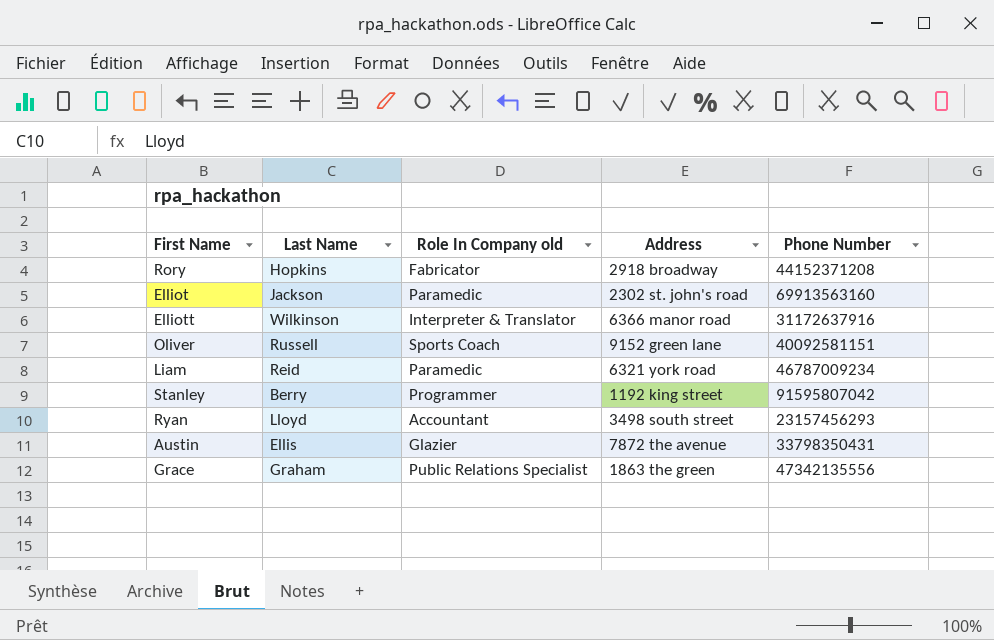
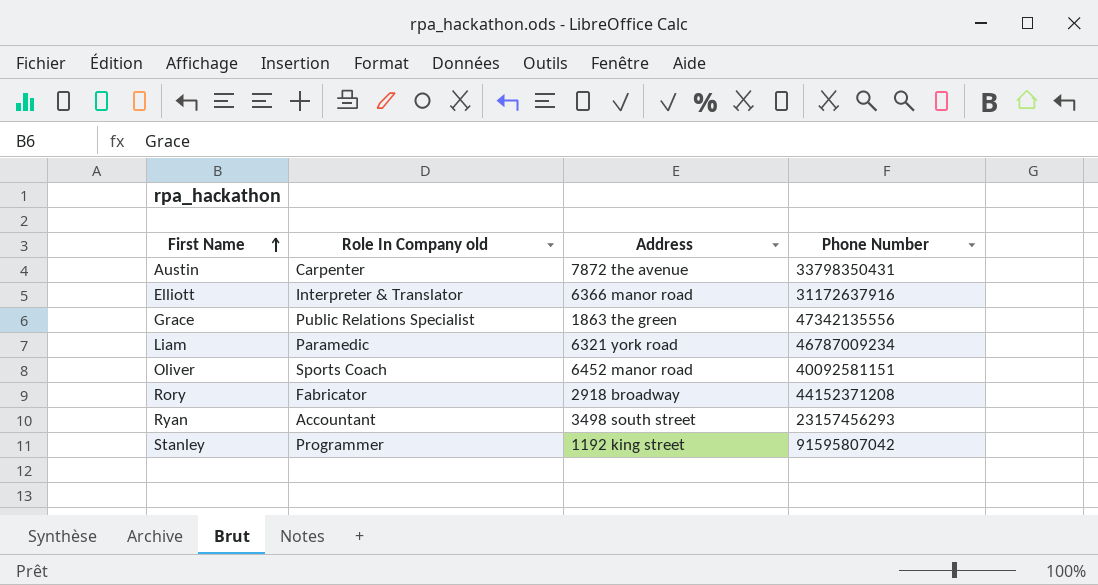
row order: none -> First Name ascending
column Last Name | position: 2 -> none
row Elliot: Jackson | Paramedic | 2302 st. john's road | 69913563160 -> none
Austin | Role In Company old: Glazier -> Carpenter
Oliver | Address: 9152 green lane -> 6452 manor road

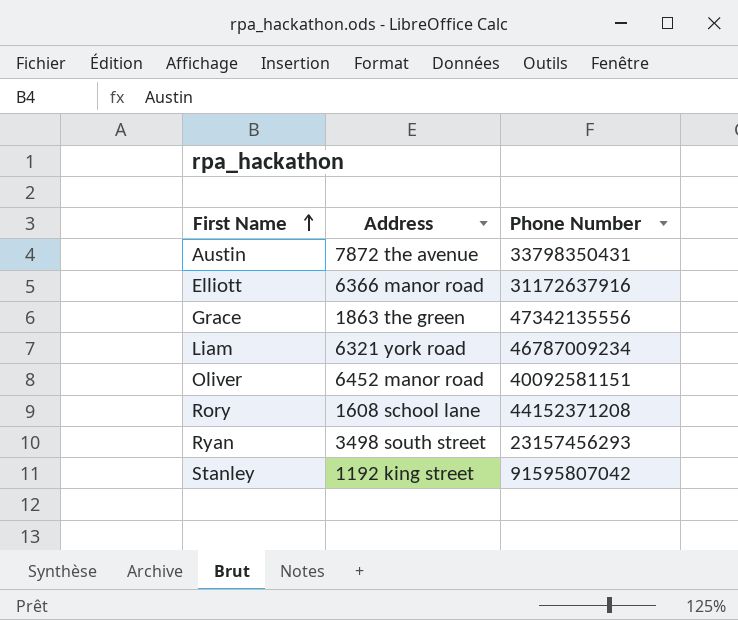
column Role In Company old | position: 2 -> none
Rory | Address: 2918 broadway -> 1608 school lane

